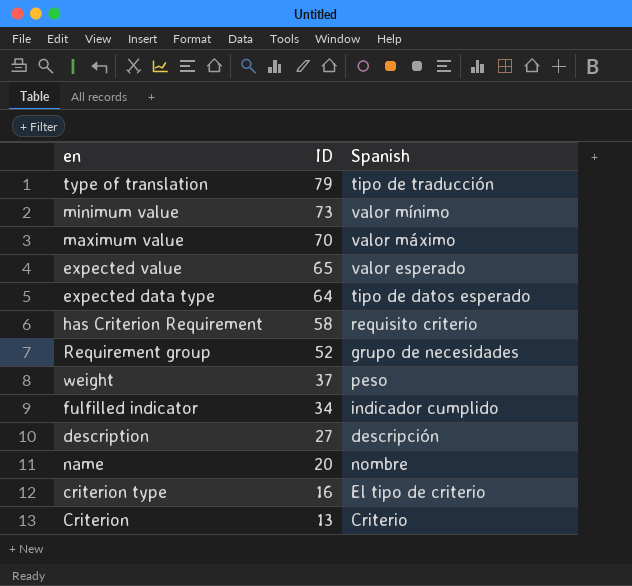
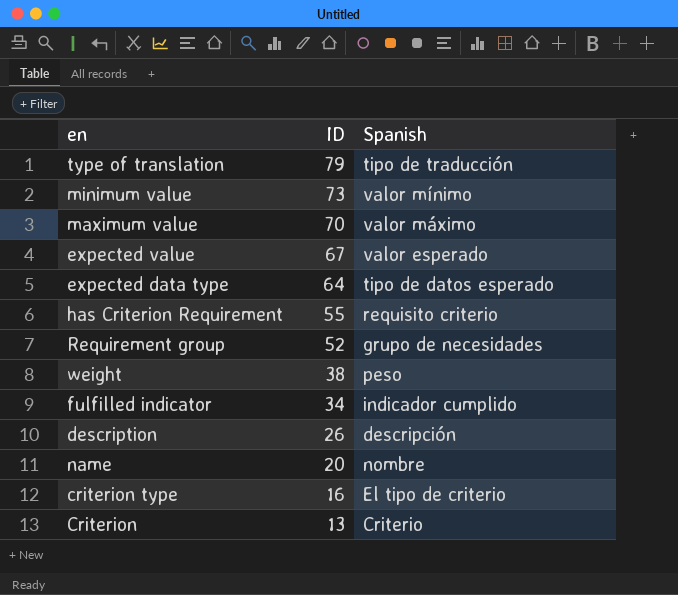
expected value | ID: 65 -> 67
has Criterion Requirement | ID: 58 -> 55
weight | ID: 37 -> 38
description | ID: 27 -> 26

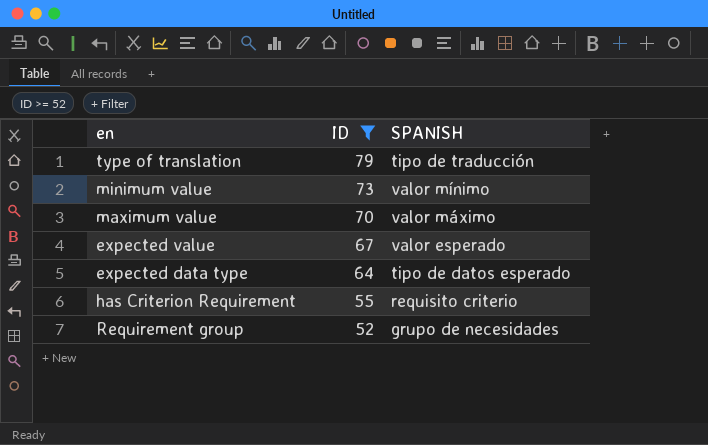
filter: none -> ID >= 52
column name: Spanish -> SPANISH

